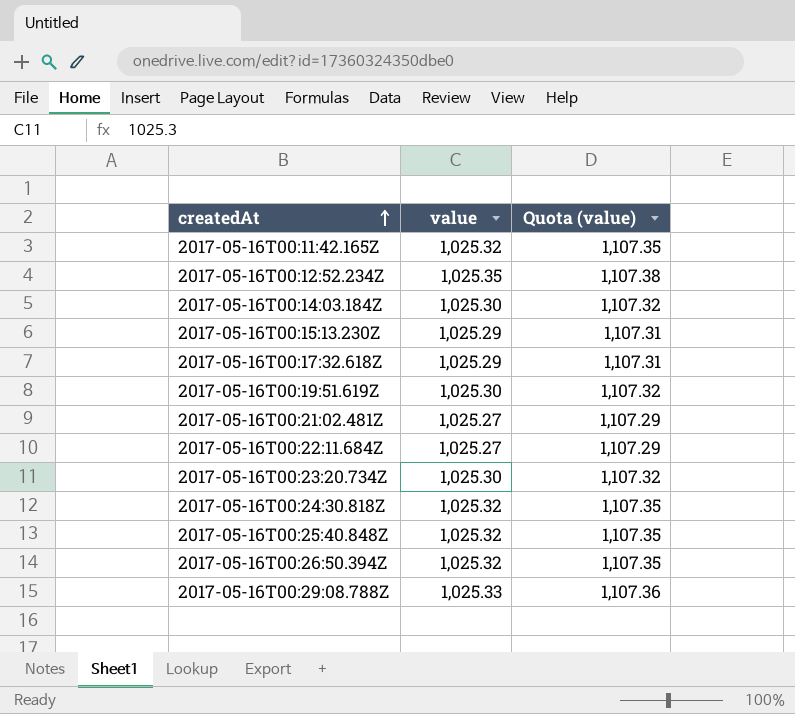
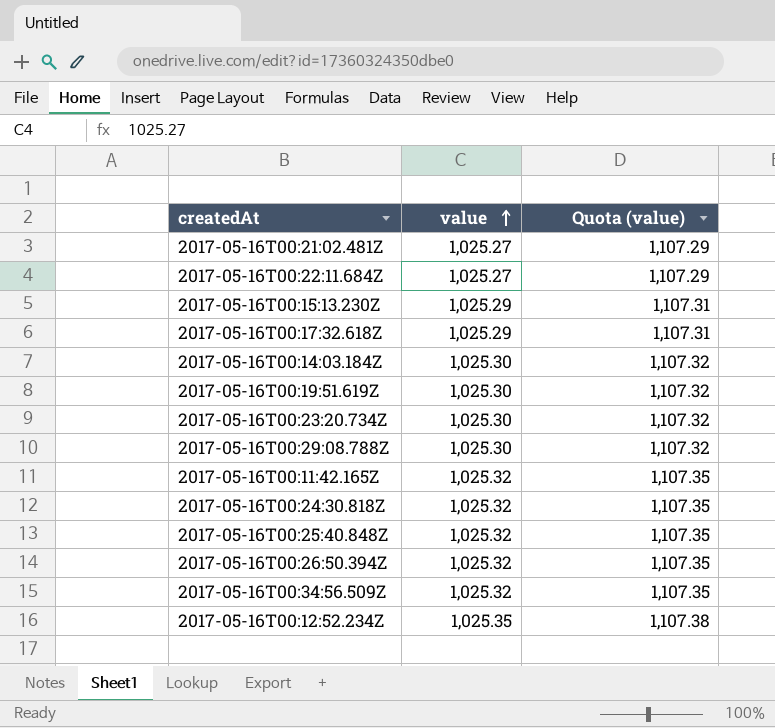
row order: createdAt ascending -> value ascending
2017-05-16T00:29:08.788Z | value: 1,025.33 -> 1,025.30
2017-05-16T00:29:08.788Z | Quota (value): 1,107.36 -> 1,107.32
row 2017-05-16T00:34:56.509Z: none -> 1,025.32 | 1,107.35

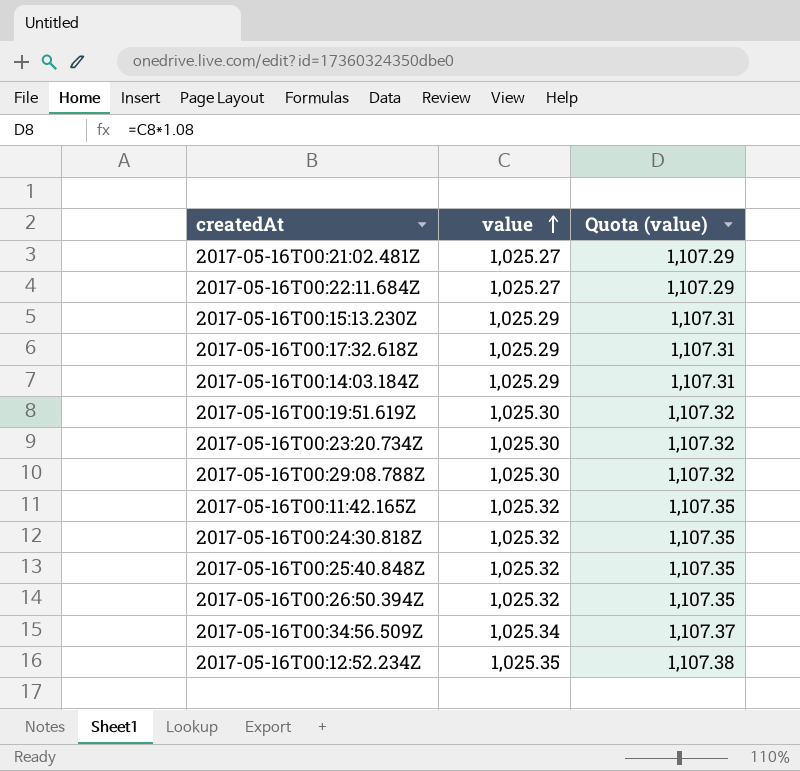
2017-05-16T00:14:03.184Z | value: 1,025.30 -> 1,025.29
2017-05-16T00:14:03.184Z | Quota (value): 1,107.32 -> 1,107.31
2017-05-16T00:34:56.509Z | value: 1,025.32 -> 1,025.34
2017-05-16T00:34:56.509Z | Quota (value): 1,107.35 -> 1,107.37

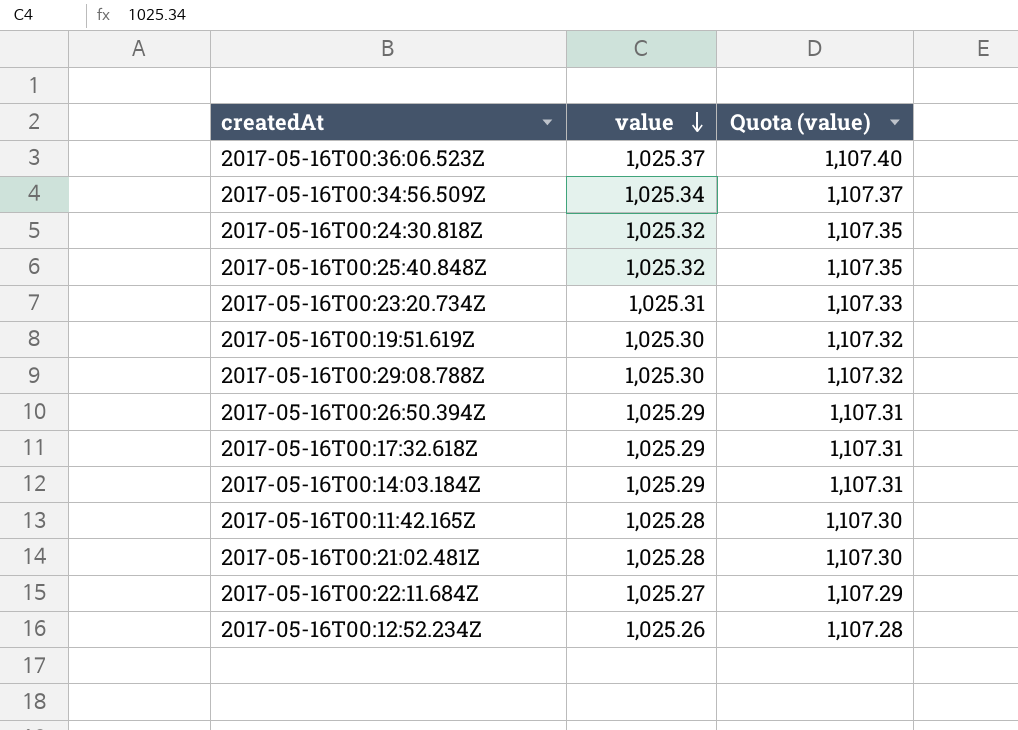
row order: value ascending -> value descending
row 2017-05-16T00:15:13.230Z: 1,025.29 | 1,107.31 -> none
row 2017-05-16T00:36:06.523Z: none -> 1,025.37 | 1,107.40
2017-05-16T00:23:20.734Z | value: 1,025.30 -> 1,025.31
2017-05-16T00:23:20.734Z | Quota (value): 1,107.32 -> 1,107.33
2017-05-16T00:26:50.394Z | value: 1,025.32 -> 1,025.29
2017-05-16T00:26:50.394Z | Quota (value): 1,107.35 -> 1,107.31
2017-05-16T00:11:42.165Z | value: 1,025.32 -> 1,025.28
2017-05-16T00:11:42.165Z | Quota (value): 1,107.35 -> 1,107.30
2017-05-16T00:21:02.481Z | value: 1,025.27 -> 1,025.28
2017-05-16T00:21:02.481Z | Quota (value): 1,107.29 -> 1,107.30
2017-05-16T00:12:52.234Z | value: 1,025.35 -> 1,025.26
2017-05-16T00:12:52.234Z | Quota (value): 1,107.38 -> 1,107.28

